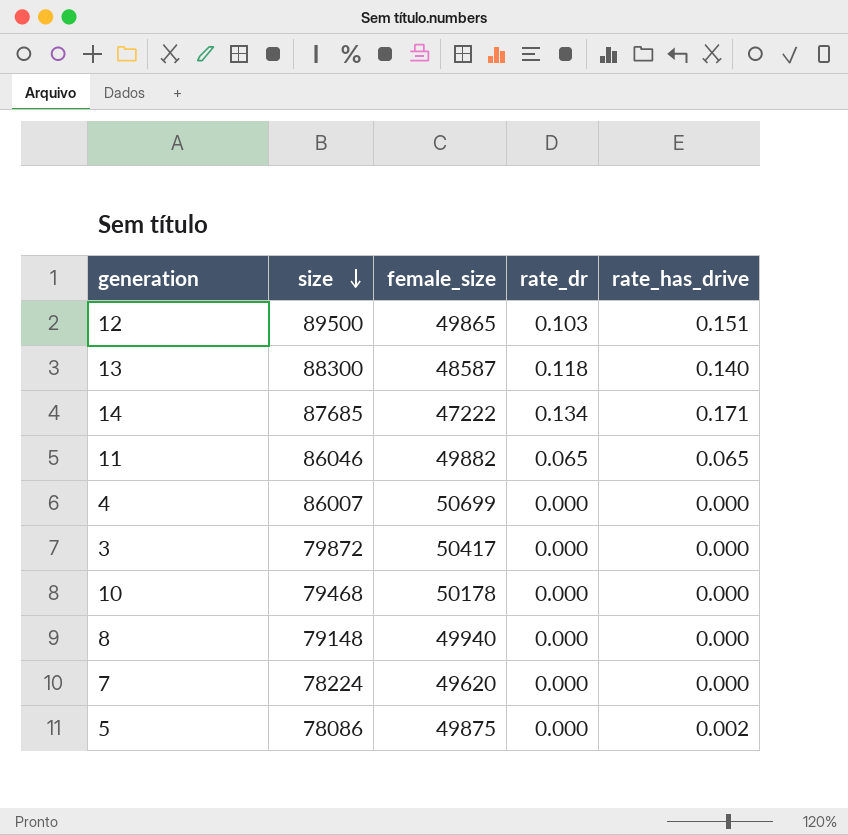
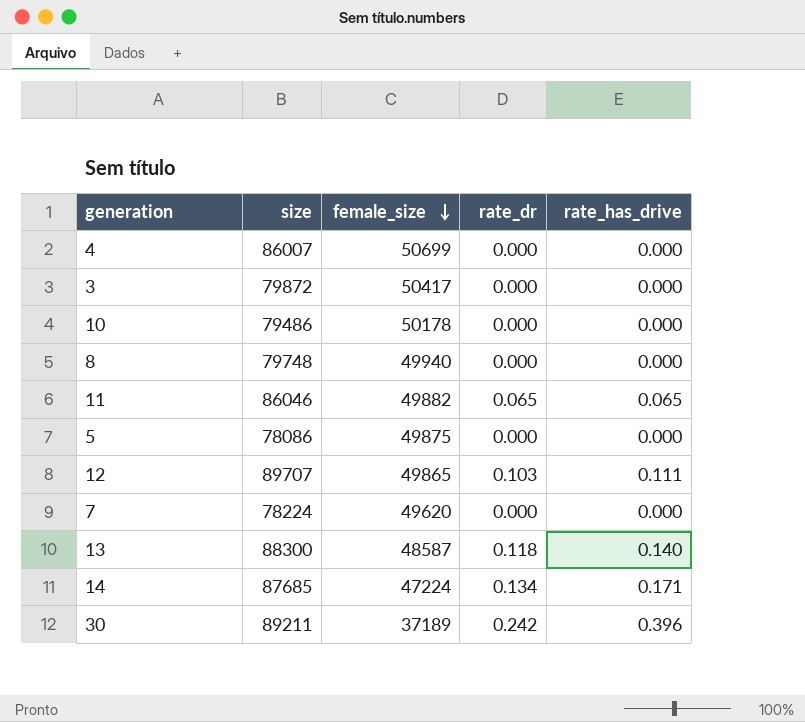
row order: size descending -> female_size descending
10 | size: 79468 -> 79486
8 | size: 79148 -> 79748
5 | rate_has_drive: 0.002 -> 0.000
12 | size: 89500 -> 89707
12 | rate_has_drive: 0.151 -> 0.111
14 | female_size: 47222 -> 47224
row 30: none -> 89211 | 37189 | 0.242 | 0.396

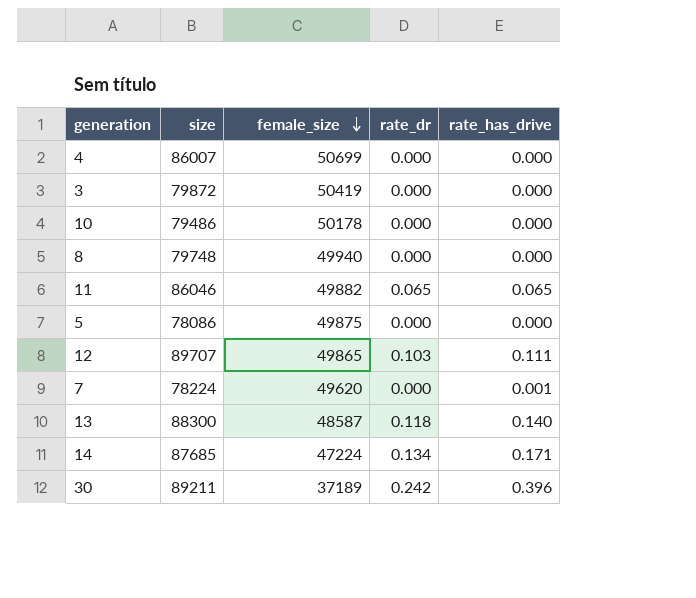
3 | female_size: 50417 -> 50419
7 | rate_has_drive: 0.000 -> 0.001

